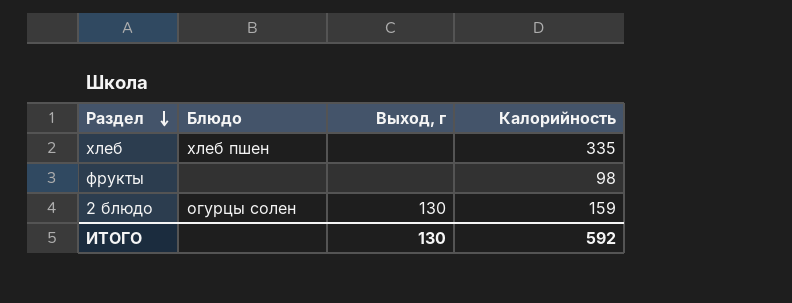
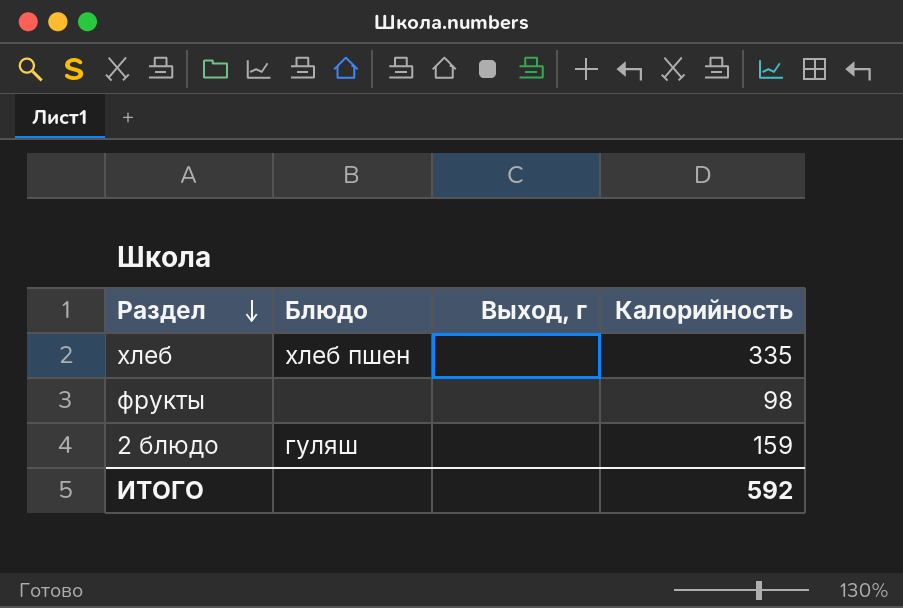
2 блюдо | Блюдо: огурцы солен -> гуляш
2 блюдо | Выход, г: 130 -> none
ИТОГО | Выход, г: 130 -> none

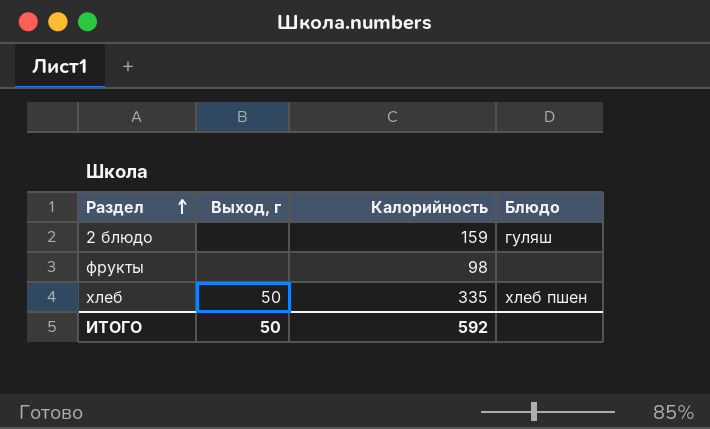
row order: Раздел descending -> Раздел ascending
column Блюдо | position: 2 -> 4
хлеб | Выход, г: none -> 50
ИТОГО | Выход, г: none -> 50

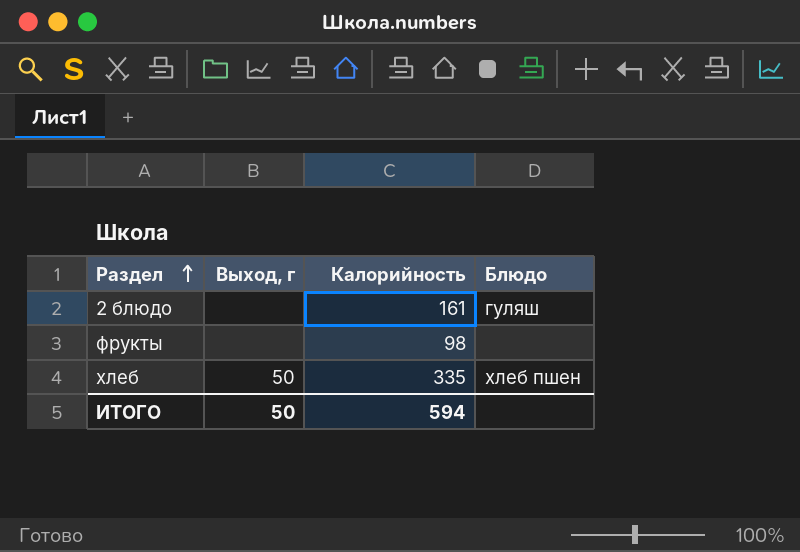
2 блюдо | Калорийность: 159 -> 161
ИТОГО | Калорийность: 592 -> 594

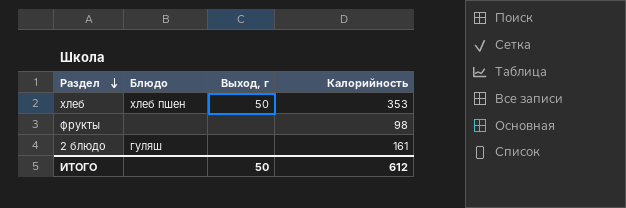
row order: Раздел ascending -> Раздел descending
column Блюдо | position: 4 -> 2
хлеб | Калорийность: 335 -> 353
ИТОГО | Калорийность: 594 -> 612

